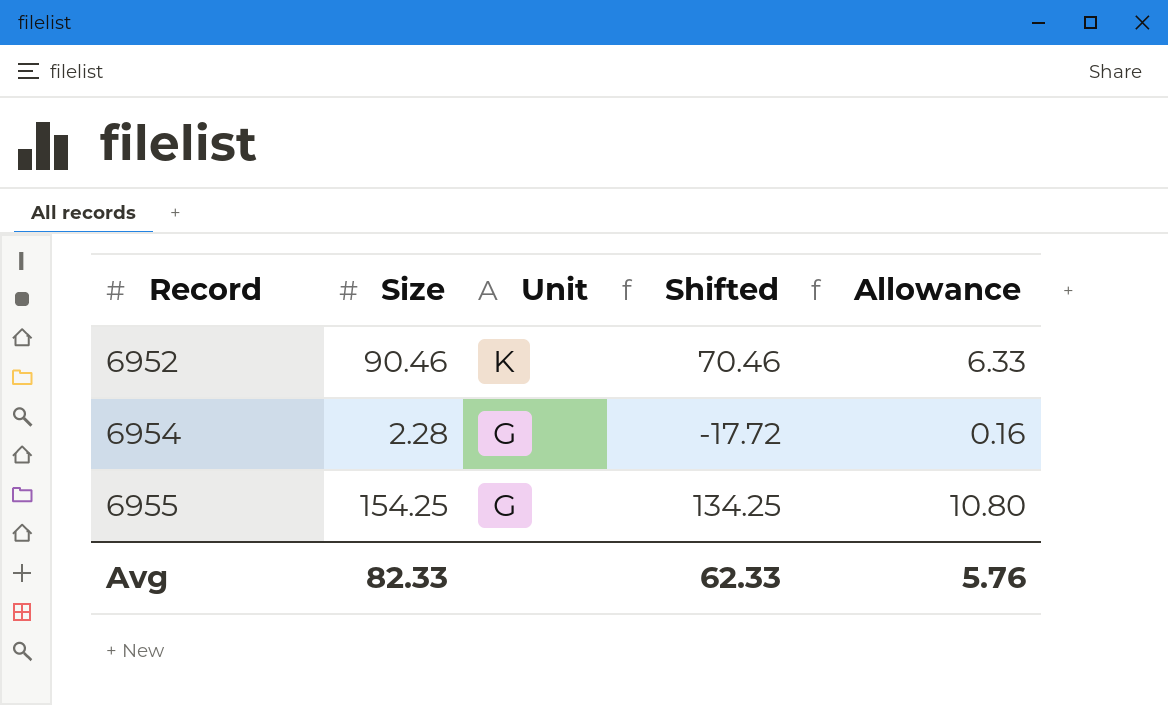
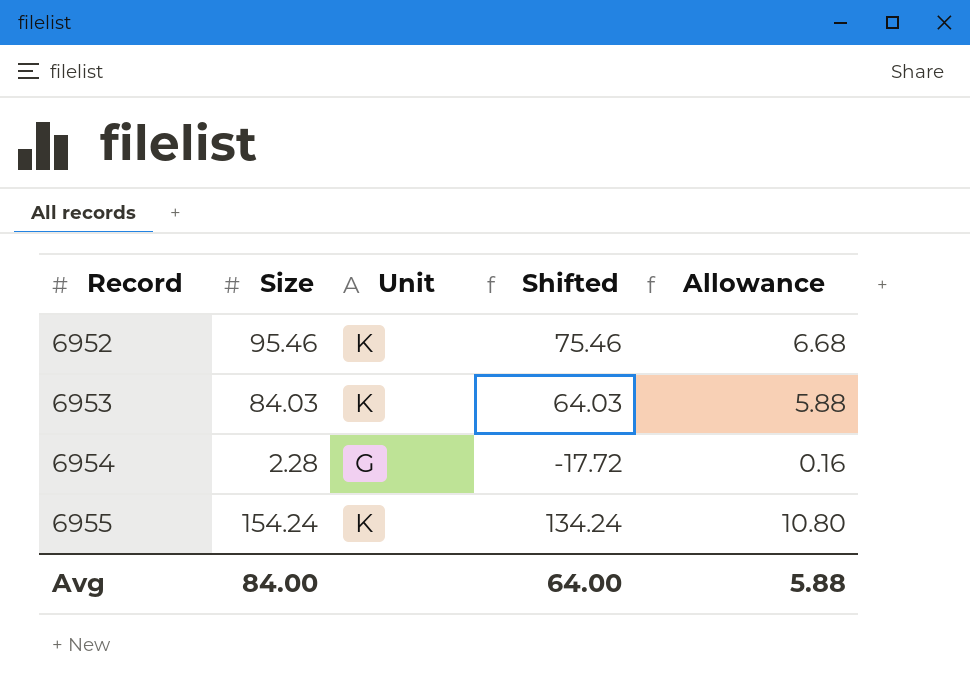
6952 | Size: 90.46 -> 95.46
6952 | Shifted: 70.46 -> 75.46
6952 | Allowance: 6.33 -> 6.68
row 6953: none -> 84.03 | K | 64.03 | 5.88
6955 | Size: 154.25 -> 154.24
6955 | Unit: G -> K
6955 | Shifted: 134.25 -> 134.24
Avg | Size: 82.33 -> 84.00
Avg | Shifted: 62.33 -> 64.00
Avg | Allowance: 5.76 -> 5.88

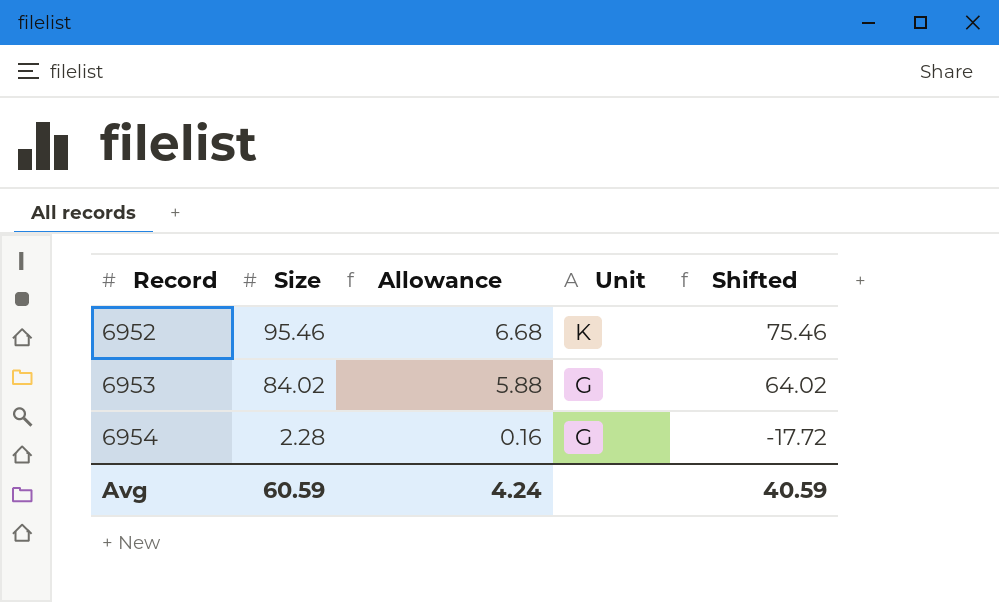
column Allowance | position: 5 -> 3
row 6955: 154.24 | K | 134.24 | 10.80 -> none
6953 | Size: 84.03 -> 84.02
6953 | Unit: K -> G
6953 | Shifted: 64.03 -> 64.02
Avg | Size: 84.00 -> 60.59
Avg | Allowance: 5.88 -> 4.24
Avg | Shifted: 64.00 -> 40.59

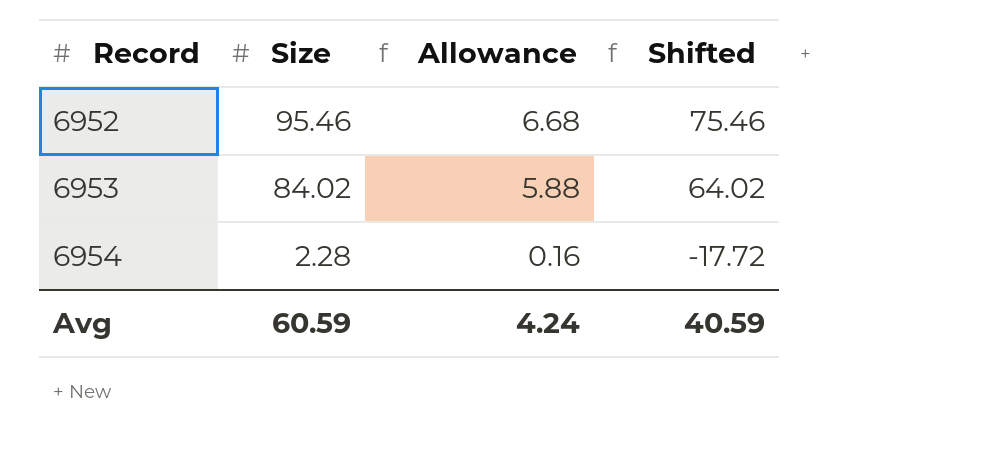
column Unit | position: 4 -> none

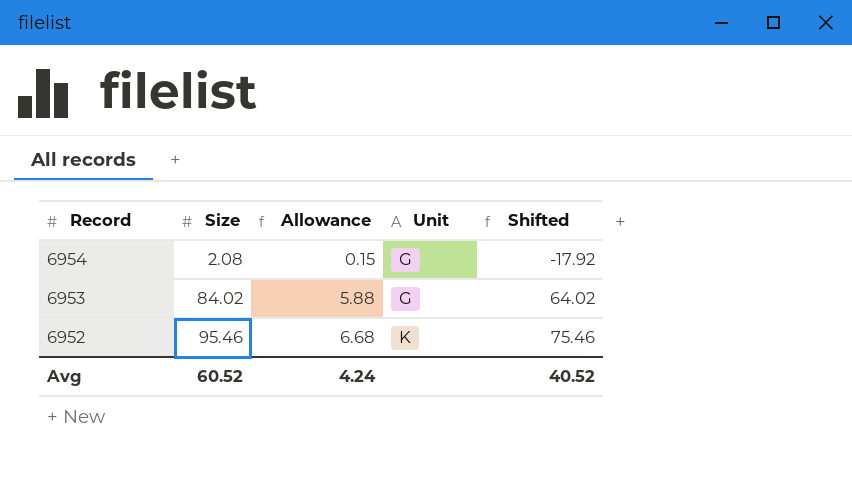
row order: Record ascending -> Record descending
column Unit | position: none -> 4
6954 | Size: 2.28 -> 2.08
6954 | Allowance: 0.16 -> 0.15
6954 | Shifted: -17.72 -> -17.92
Avg | Size: 60.59 -> 60.52
Avg | Shifted: 40.59 -> 40.52

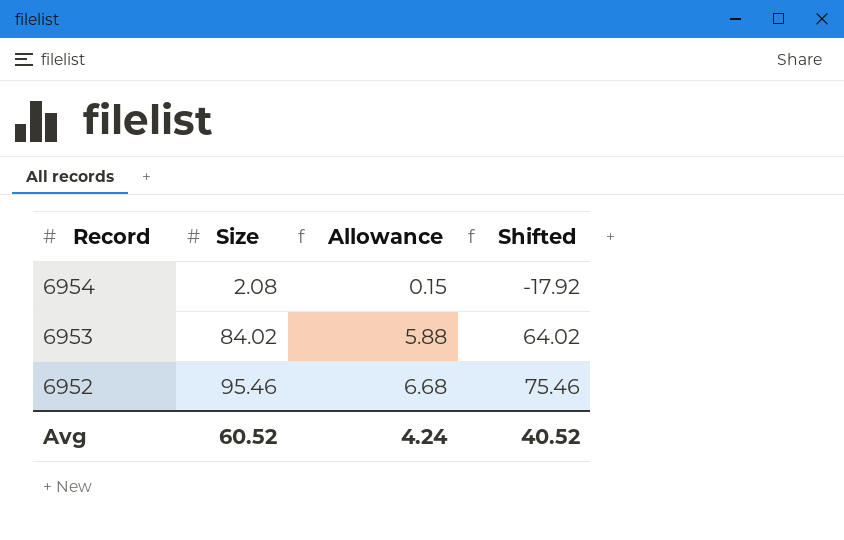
column Unit | position: 4 -> none

